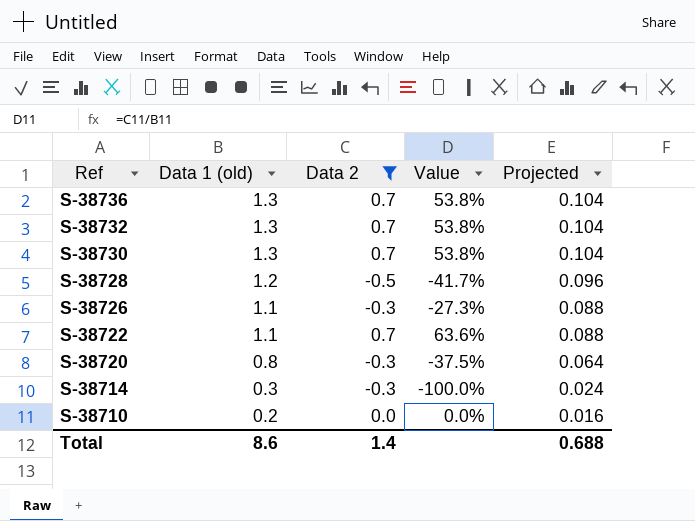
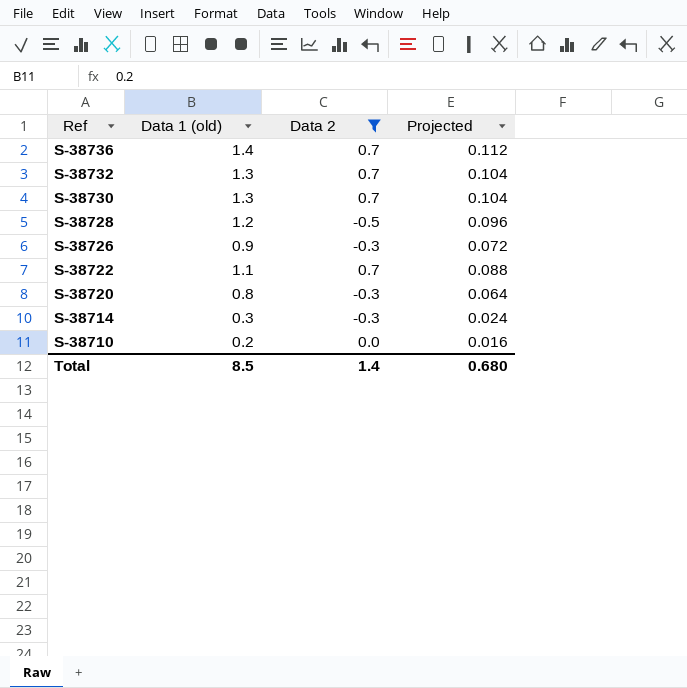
column Value | formula: [Data 2] / [Data 1 (old)] -> none
S-38736 | Data 1 (old): 1.3 -> 1.4
S-38736 | Projected: 0.104 -> 0.112
S-38726 | Data 1 (old): 1.1 -> 0.9
S-38726 | Projected: 0.088 -> 0.072
Total | Data 1 (old): 8.6 -> 8.5
Total | Projected: 0.688 -> 0.680

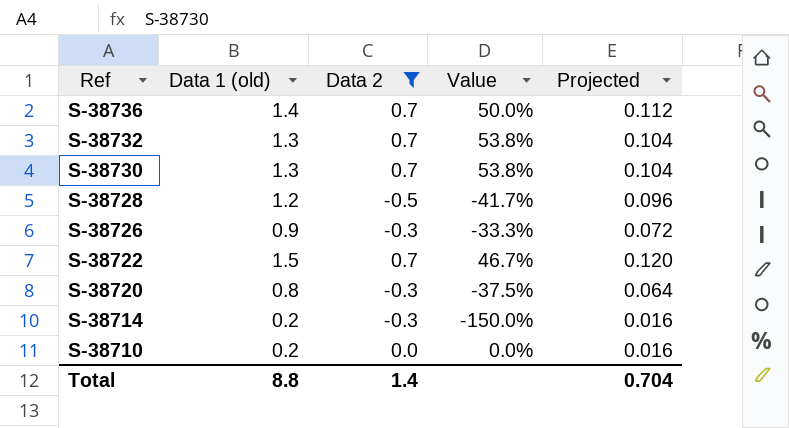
column Value | formula: none -> [Data 2] / [Data 1 (old)]
S-38722 | Data 1 (old): 1.1 -> 1.5
S-38722 | Projected: 0.088 -> 0.120
S-38714 | Data 1 (old): 0.3 -> 0.2
S-38714 | Projected: 0.024 -> 0.016
Total | Data 1 (old): 8.5 -> 8.8
Total | Projected: 0.680 -> 0.704

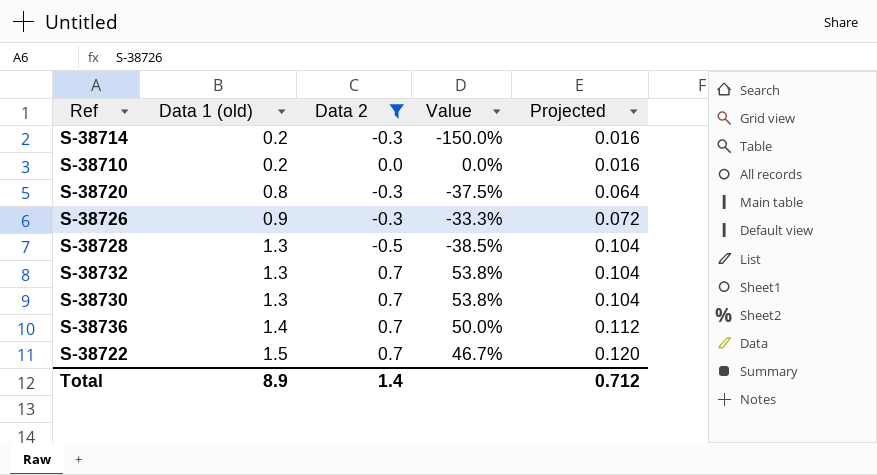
row order: Ref descending -> Data 1 (old) ascending
S-38728 | Data 1 (old): 1.2 -> 1.3
S-38728 | Value: -41.7% -> -38.5%
S-38728 | Projected: 0.096 -> 0.104
Total | Data 1 (old): 8.8 -> 8.9
Total | Projected: 0.704 -> 0.712

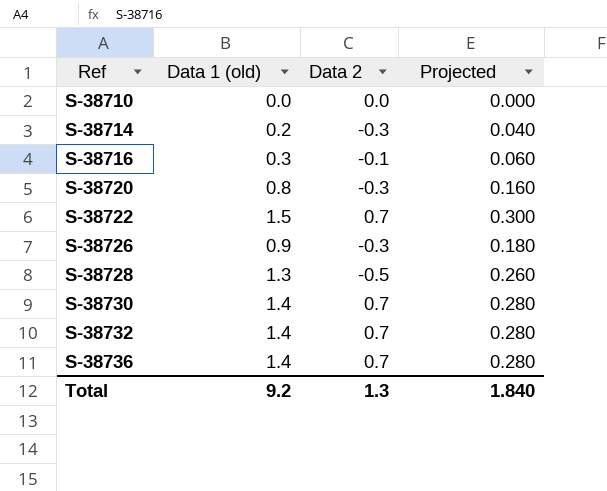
filter: Data 2 != -0.1 -> none
row order: Data 1 (old) ascending -> Ref ascending
column Value | formula: [Data 2] / [Data 1 (old)] -> none
column Projected | formula: [Data 1 (old)] * 0.08 -> [Data 1 (old)] * 0.2
S-38710 | Data 1 (old): 0.2 -> 0.0
S-38730 | Data 1 (old): 1.3 -> 1.4
S-38732 | Data 1 (old): 1.3 -> 1.4
Total | Data 1 (old): 8.9 -> 9.2
Total | Data 2: 1.4 -> 1.3
Total | Projected: 0.712 -> 1.840

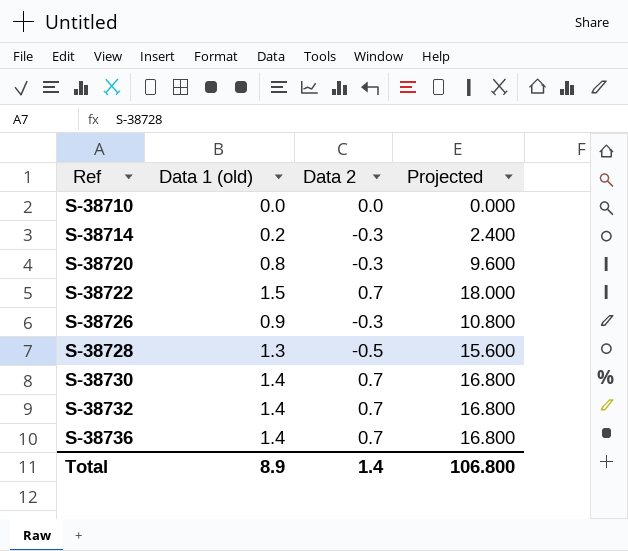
column Projected | formula: [Data 1 (old)] * 0.2 -> [Data 1 (old)] * 12
row S-38716: 0.3 | -0.1 | 0.060 -> none
Total | Data 1 (old): 9.2 -> 8.9
Total | Data 2: 1.3 -> 1.4
Total | Projected: 1.840 -> 106.800

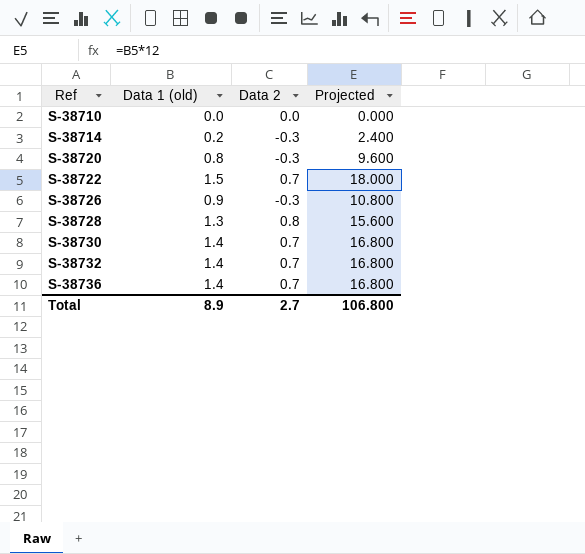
S-38728 | Data 2: -0.5 -> 0.8
Total | Data 2: 1.4 -> 2.7

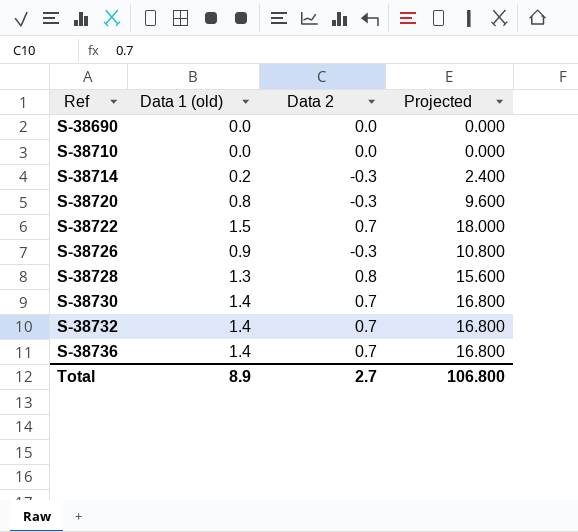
row S-38690: none -> 0.0 | 0.0 | 0.000

